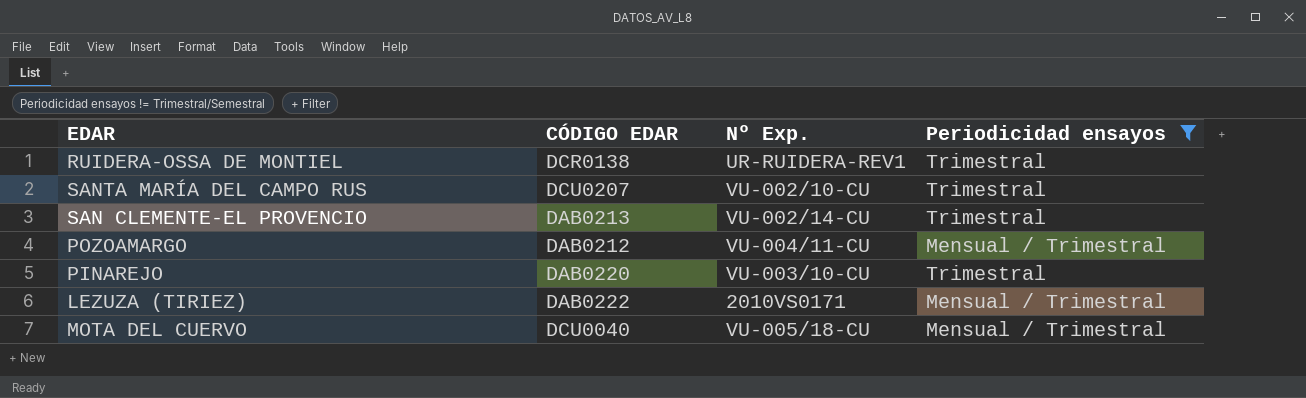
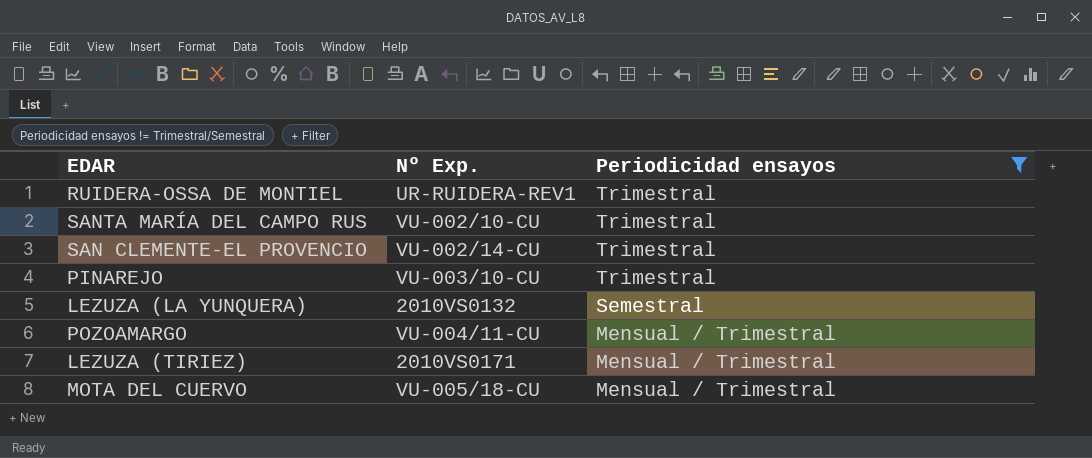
row order: none -> Periodicidad ensayos descending
column CÓDIGO EDAR | position: 2 -> none
row LEZUZA (LA YUNQUERA): none -> 2010VS0132 | Semestral

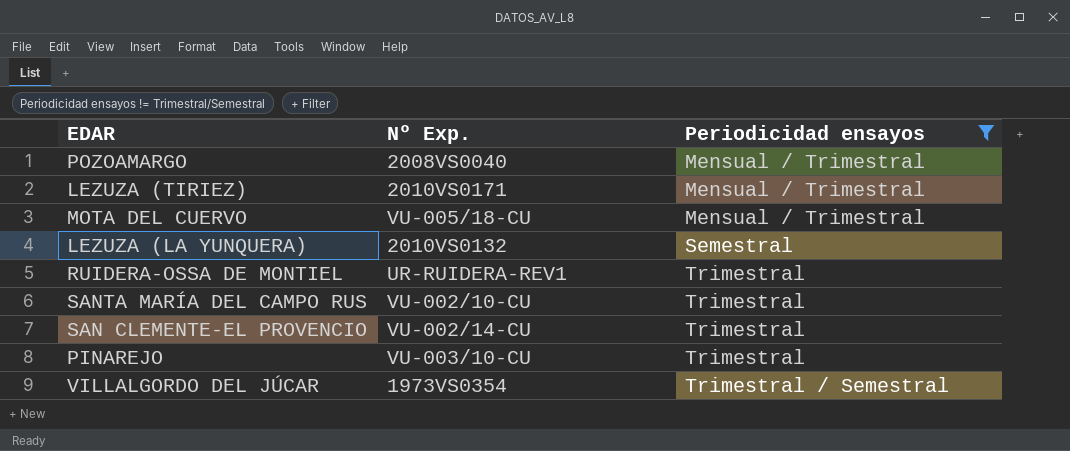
row order: Periodicidad ensayos descending -> Periodicidad ensayos ascending
POZOAMARGO | Nº Exp.: VU-004/11-CU -> 2008VS0040
row VILLALGORDO DEL JÚCAR: none -> 1973VS0354 | Trimestral / Semestral

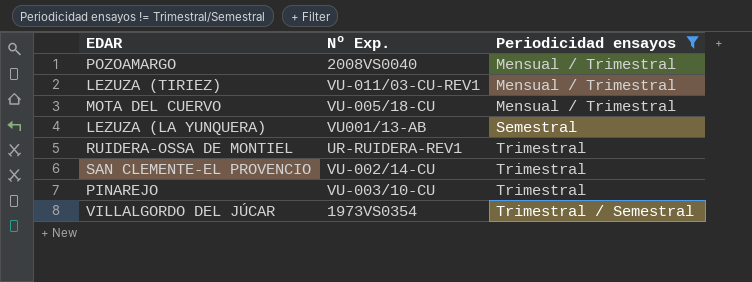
row SANTA MARÍA DEL CAMPO RUS: VU-002/10-CU | Trimestral -> none
LEZUZA (TIRIEZ) | Nº Exp.: 2010VS0171 -> VU-011/03-CU-REV1
LEZUZA (LA YUNQUERA) | Nº Exp.: 2010VS0132 -> VU001/13-AB

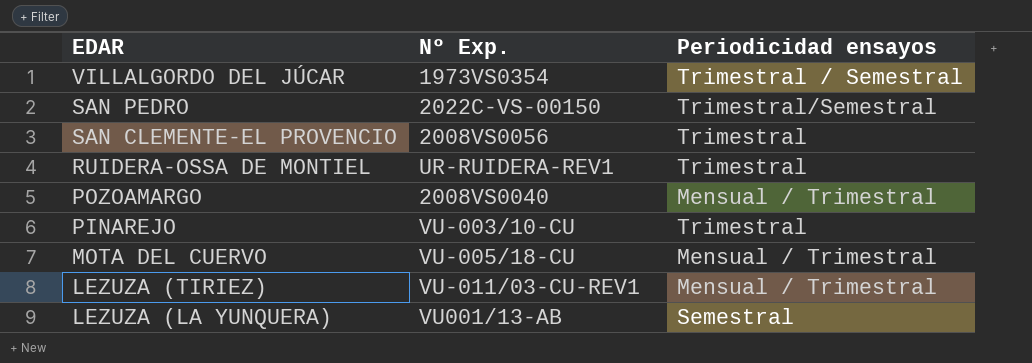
filter: Periodicidad ensayos != Trimestral/Semestral -> none
row order: Periodicidad ensayos ascending -> EDAR descending
SAN CLEMENTE-EL PROVENCIO | Nº Exp.: VU-002/14-CU -> 2008VS0056

